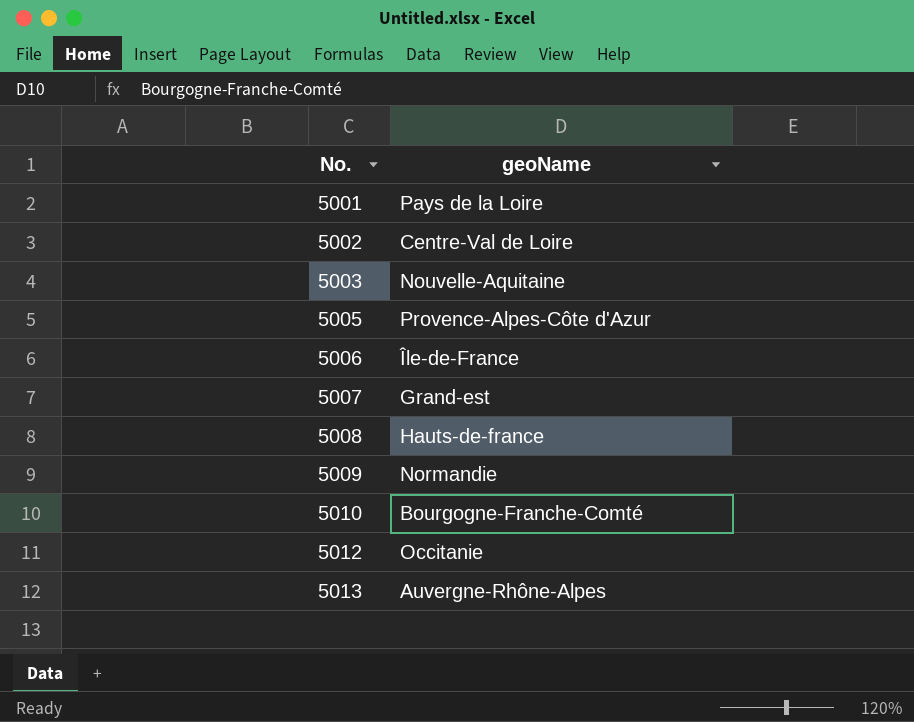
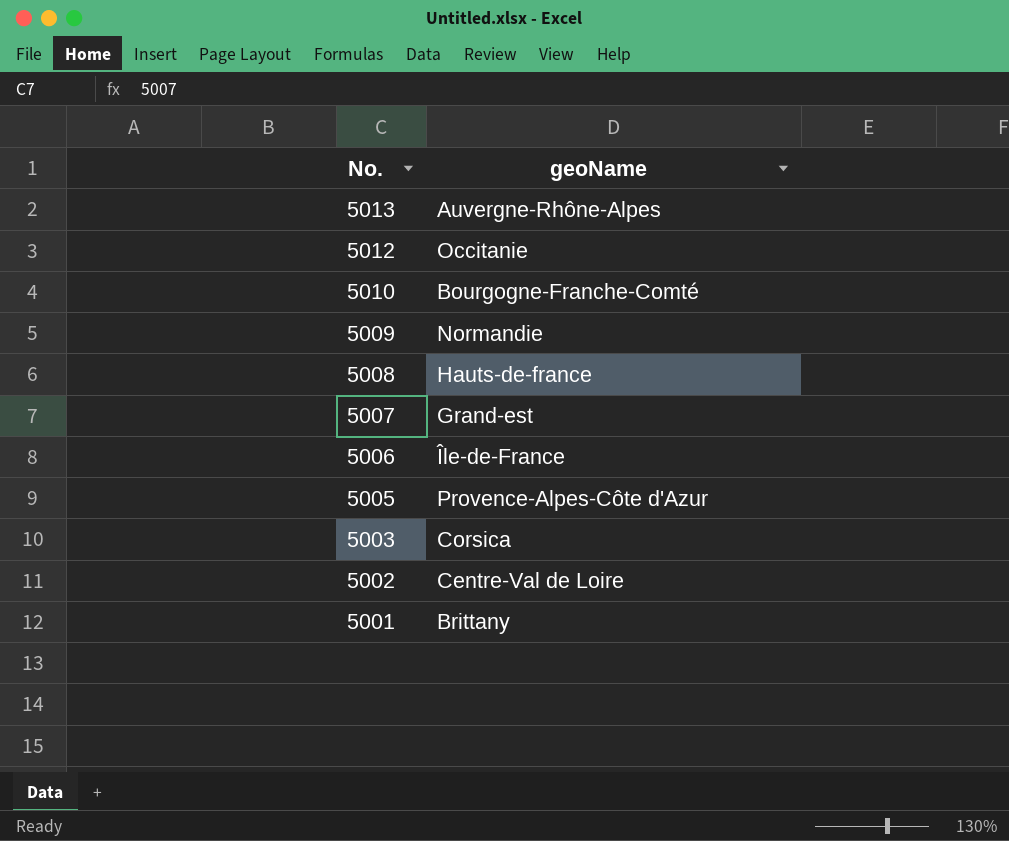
row order: No. ascending -> No. descending
5003 | geoName: Nouvelle-Aquitaine -> Corsica
5001 | geoName: Pays de la Loire -> Brittany

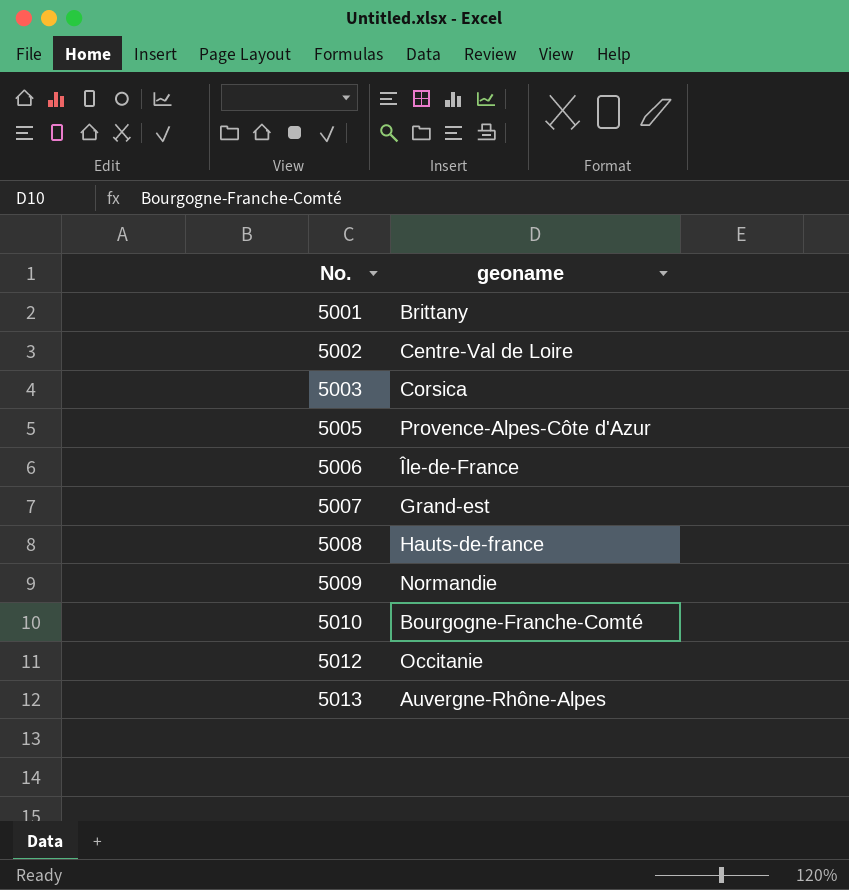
row order: No. descending -> No. ascending
column name: geoName -> geoname

